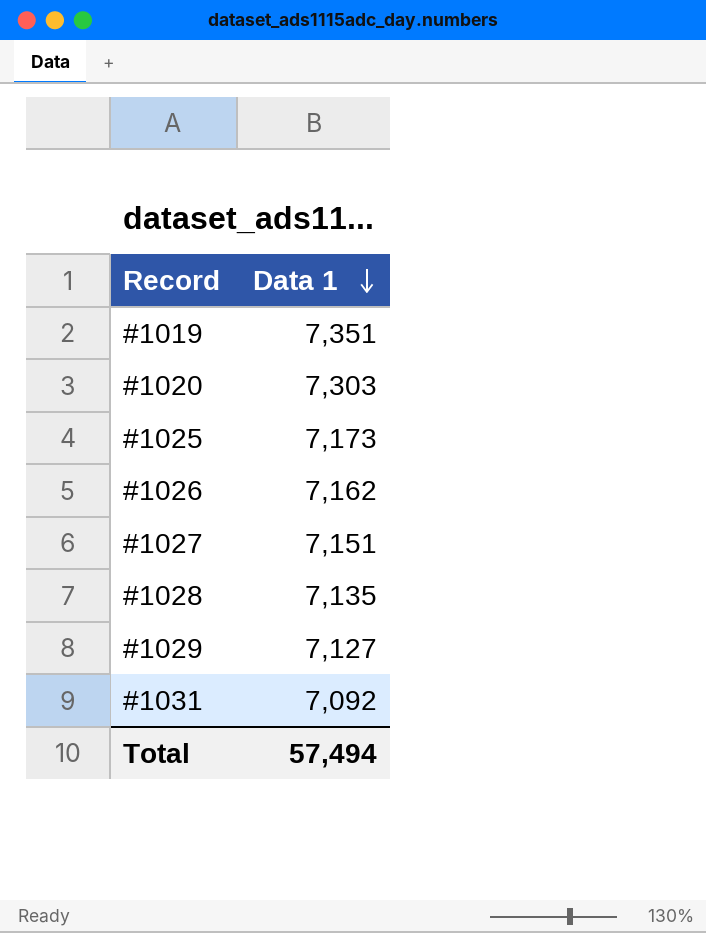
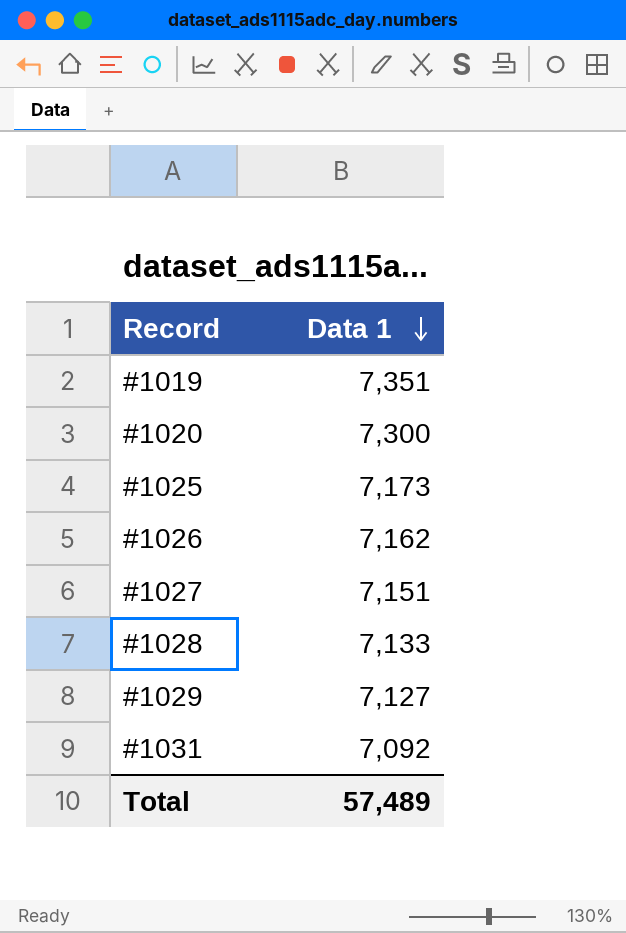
#1020 | Data 1: 7,303 -> 7,300
#1028 | Data 1: 7,135 -> 7,133
Total | Data 1: 57,494 -> 57,489

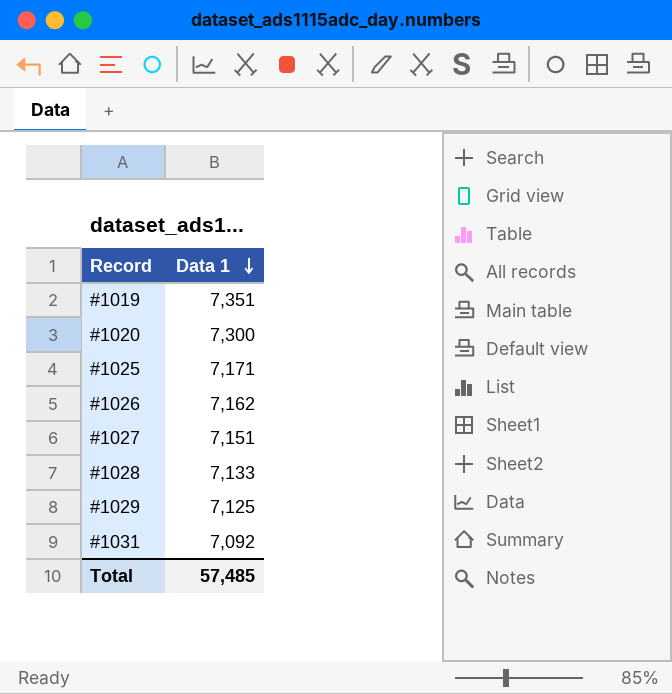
#1025 | Data 1: 7,173 -> 7,171
#1029 | Data 1: 7,127 -> 7,125
Total | Data 1: 57,489 -> 57,485

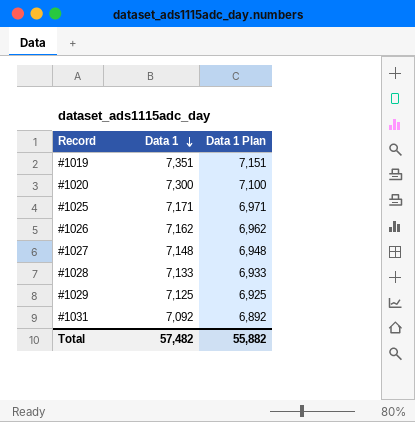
column Data 1 Plan | formula: none -> [Data 1] - 200
#1027 | Data 1: 7,151 -> 7,148
Total | Data 1: 57,485 -> 57,482

